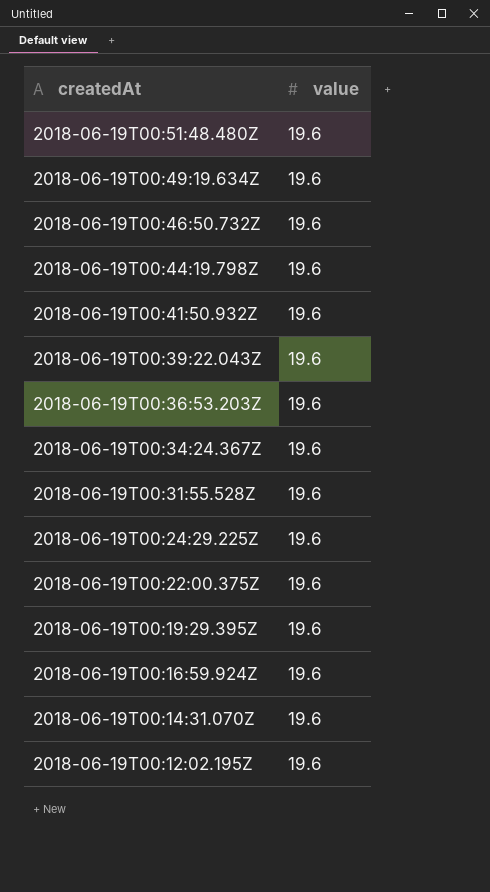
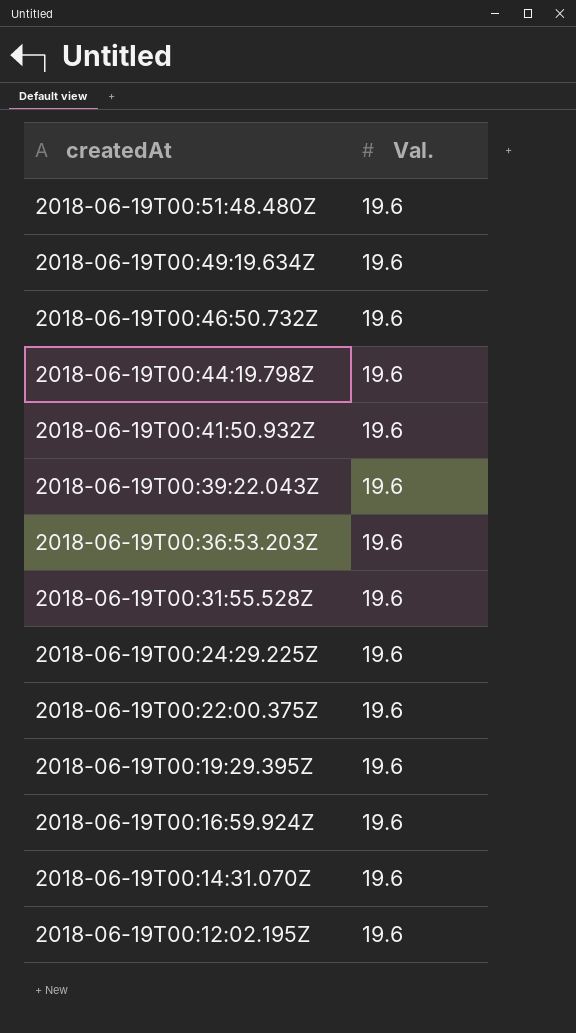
column name: value -> Val.
row 2018-06-19T00:34:24.367Z: 19.6 -> none

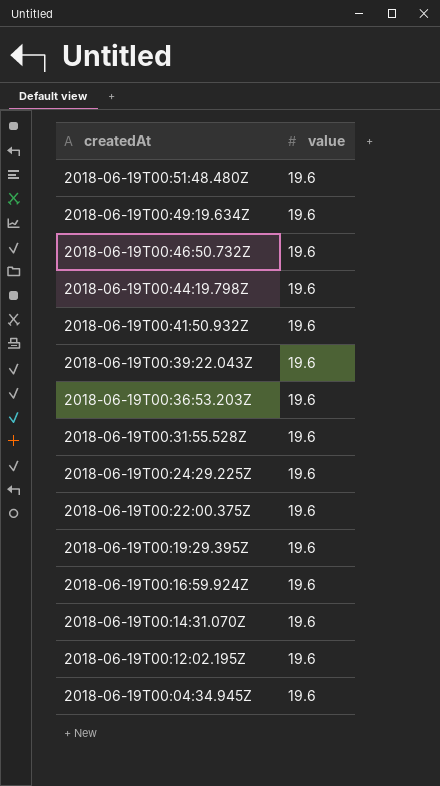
column name: Val. -> value
row 2018-06-19T00:04:34.945Z: none -> 19.6

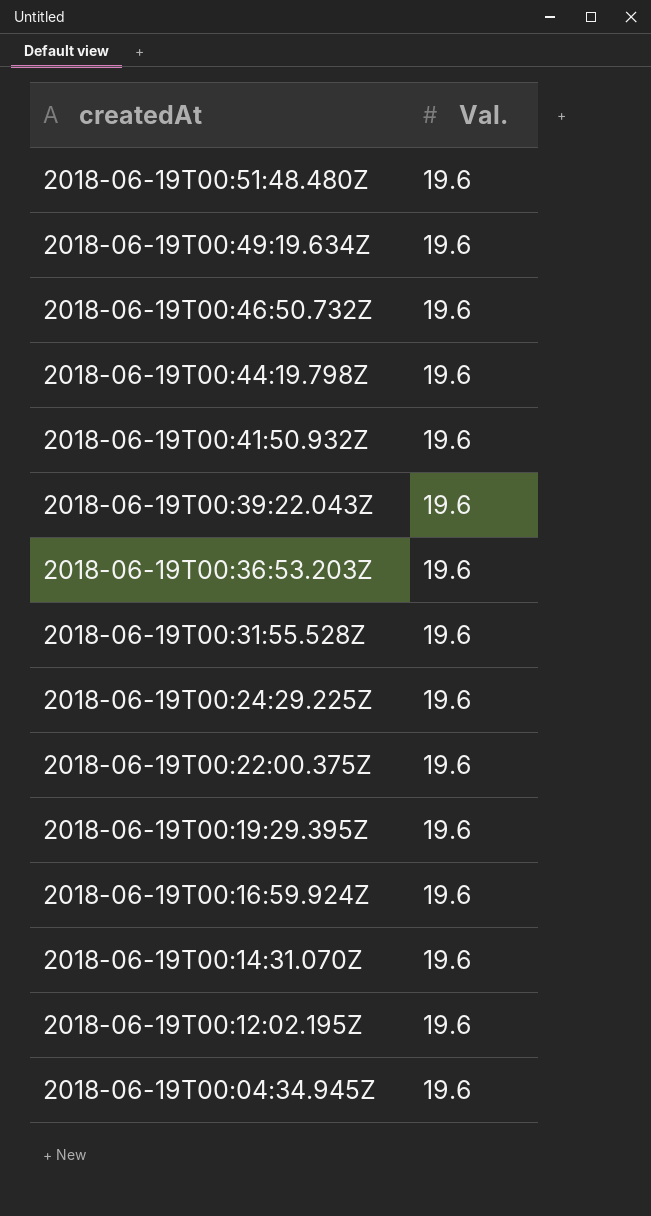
column name: value -> Val.

